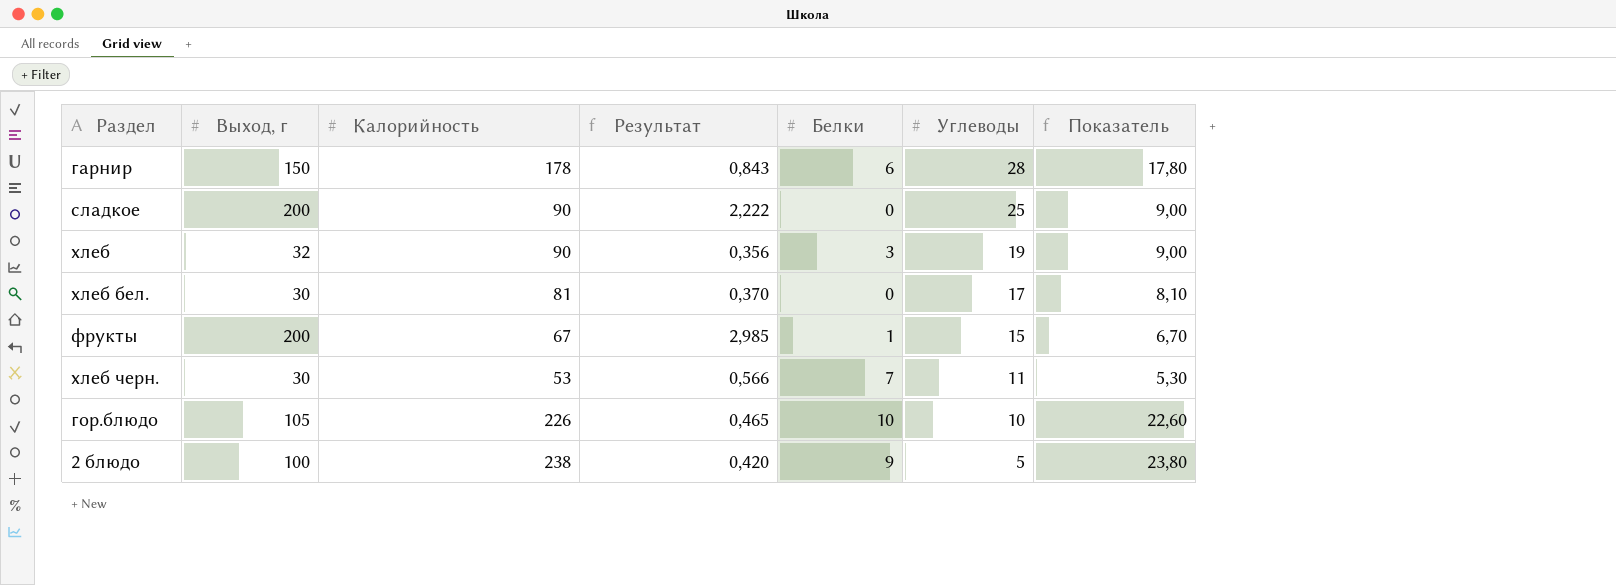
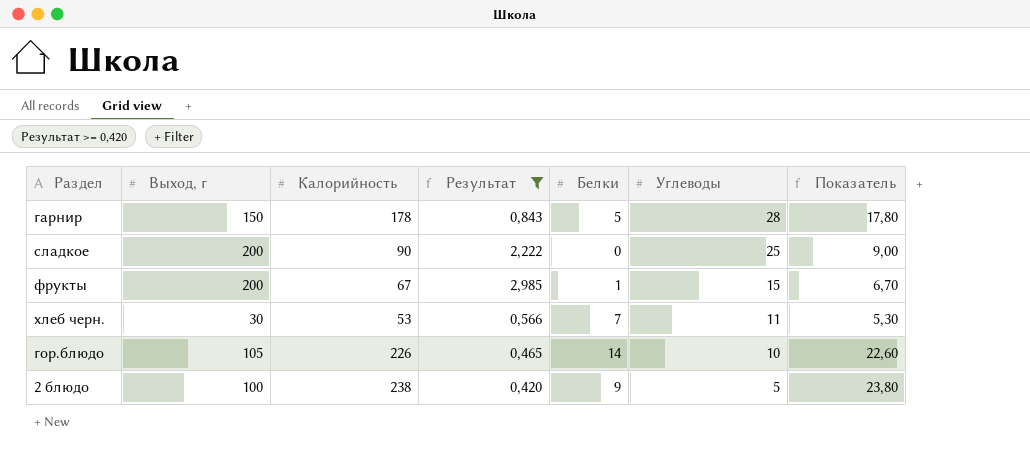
filter: none -> Результат >= 0,420
гарнир | Белки: 6 -> 5
гор.блюдо | Белки: 10 -> 14

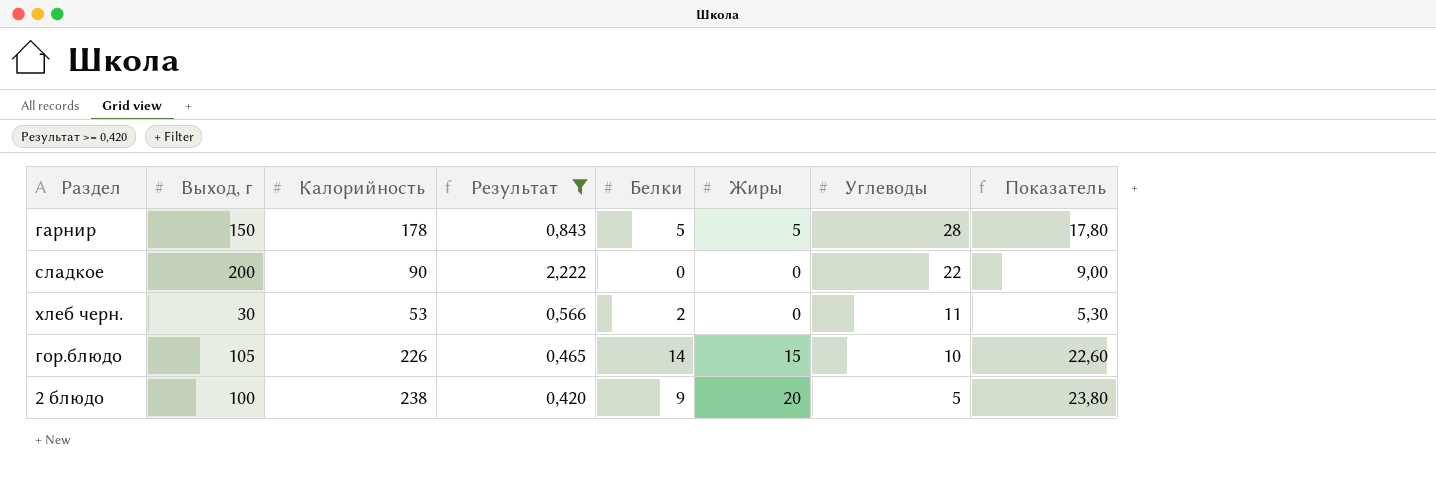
column Жиры | position: none -> 6
row фрукты: 200 | 67 | 2,985 | 1 | 15 | 6,70 -> none
сладкое | Углеводы: 25 -> 22
хлеб черн. | Белки: 7 -> 2

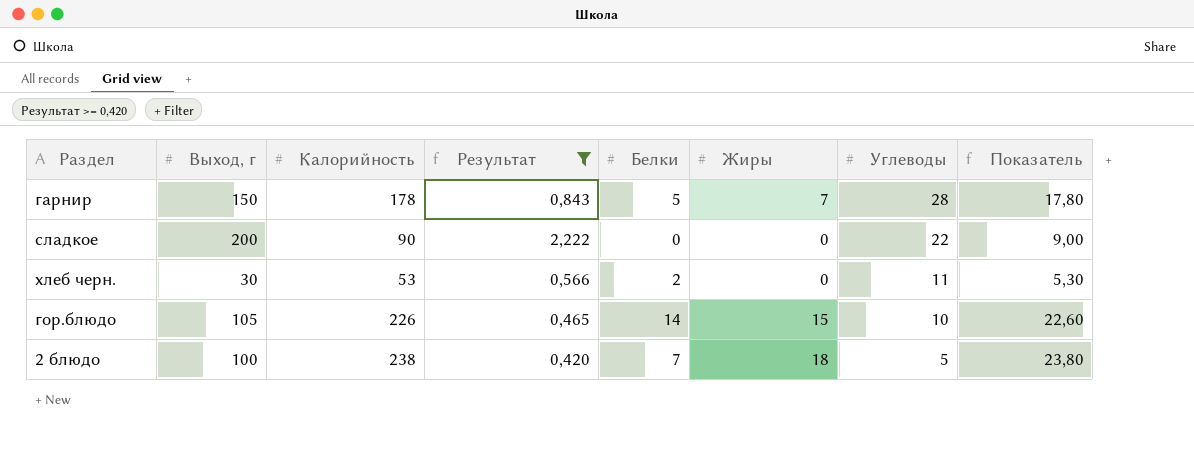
гарнир | Жиры: 5 -> 7
2 блюдо | Белки: 9 -> 7
2 блюдо | Жиры: 20 -> 18

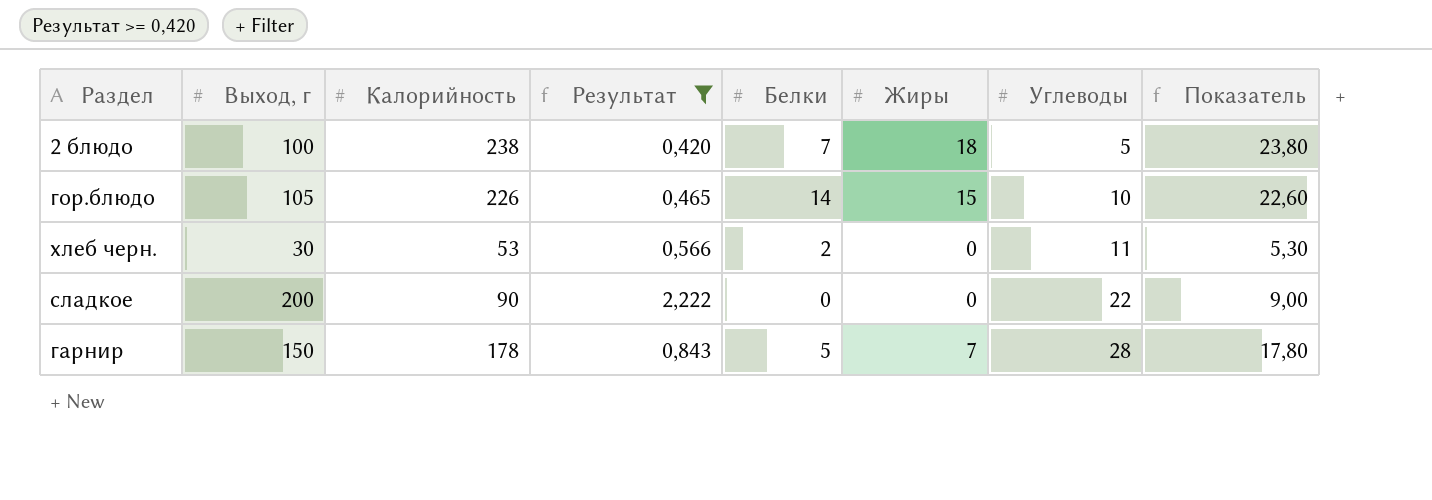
row order: Углеводы descending -> Углеводы ascending

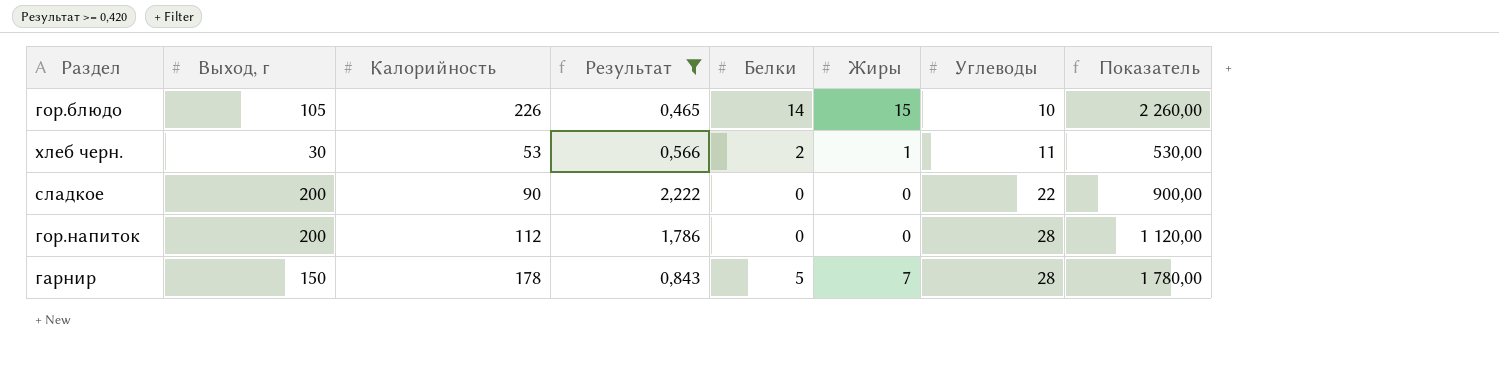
column Показатель | formula: [Калорийность] * 0,1 -> [Калорийность] * 10
row 2 блюдо: 100 | 238 | 0,420 | 7 | 18 | 5 | 23,80 -> none
хлеб черн. | Жиры: 0 -> 1
row гор.напиток: none -> 200 | 112 | 1,786 | 0 | 0 | 28 | 1 120,00

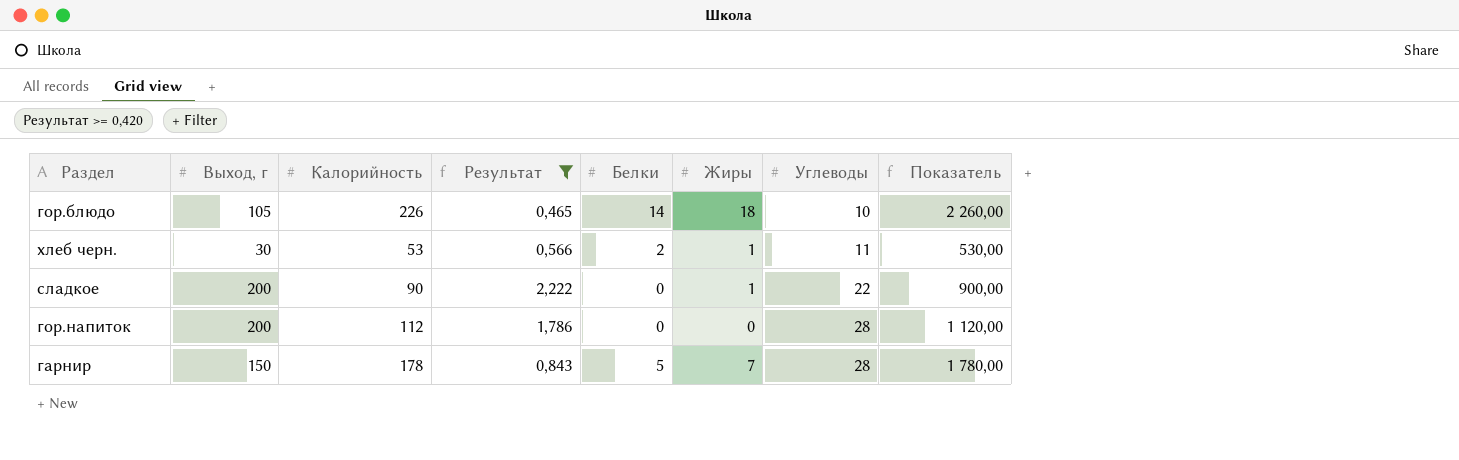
гор.блюдо | Жиры: 15 -> 18
сладкое | Жиры: 0 -> 1

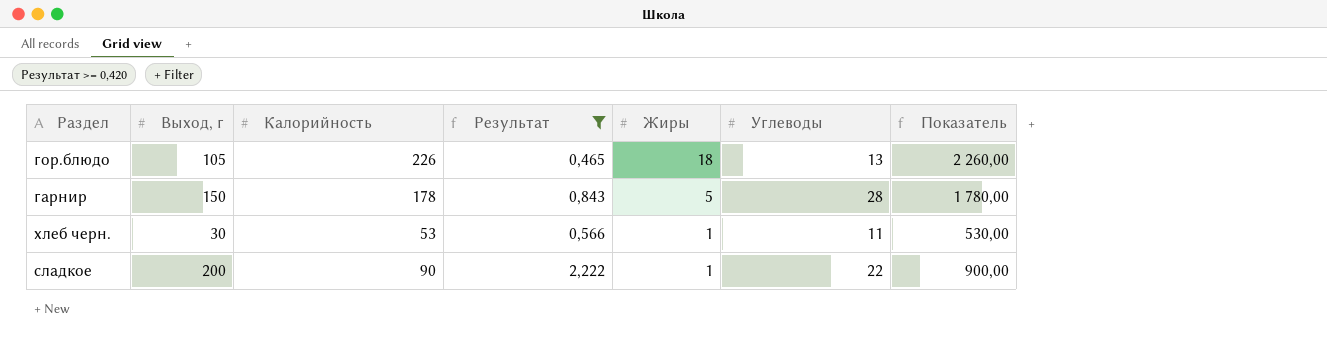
row order: Углеводы ascending -> Жиры descending
column Белки | position: 5 -> none
row гор.напиток: 200 | 112 | 1,786 | 0 | 0 | 28 | 1 120,00 -> none
гор.блюдо | Углеводы: 10 -> 13
гарнир | Жиры: 7 -> 5

